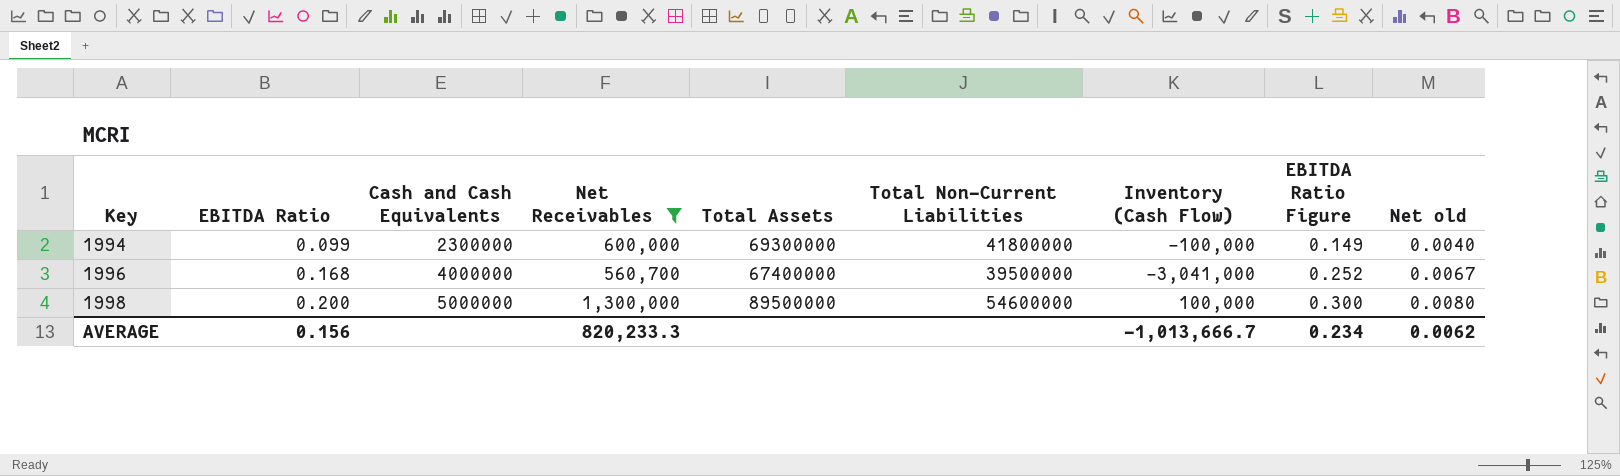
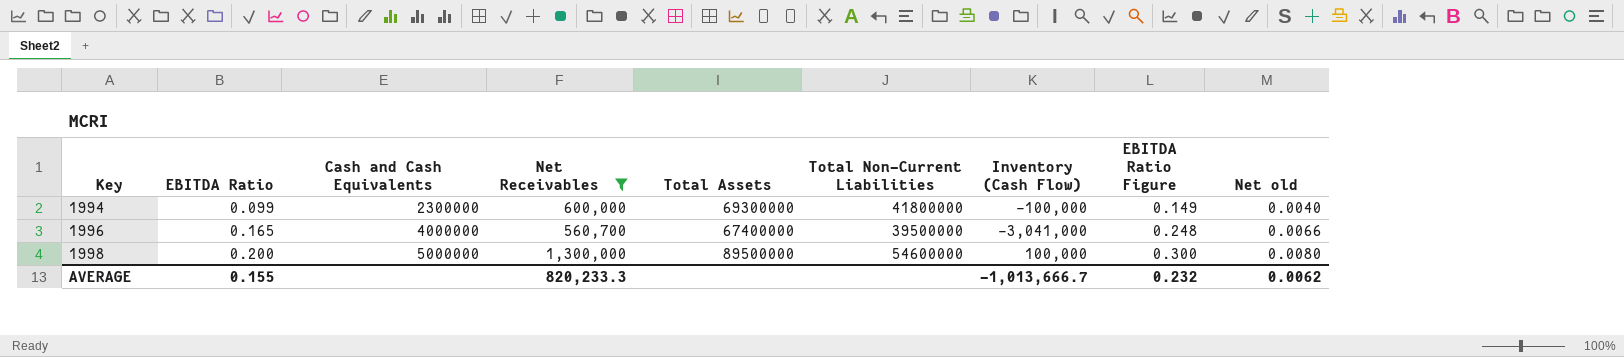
1996 | EBITDA Ratio: 0.168 -> 0.165
1996 | EBITDA Ratio Figure: 0.252 -> 0.248
1996 | Net old: 0.0067 -> 0.0066
AVERAGE | EBITDA Ratio: 0.156 -> 0.155
AVERAGE | EBITDA Ratio Figure: 0.234 -> 0.232

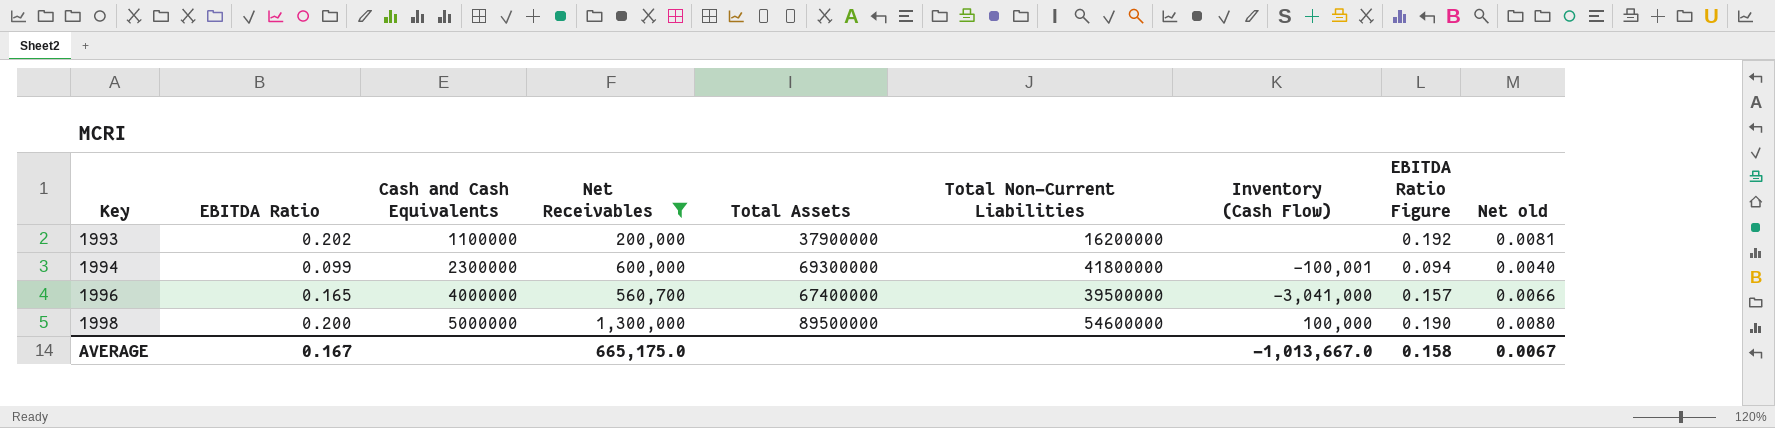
column EBITDA Ratio Figure | formula: [EBITDA Ratio] * 1.5 -> [EBITDA Ratio] * 0.95
row 1993: none -> 0.202 | 1100000 | 200,000 | 37900000 | 16200000 | none | 0.192 | 0.0081
1994 | Inventory (Cash Flow): -100,000 -> -100,001
AVERAGE | EBITDA Ratio: 0.155 -> 0.167
AVERAGE | Net Receivables: 820,233.3 -> 665,175.0
AVERAGE | Inventory (Cash Flow): -1,013,666.7 -> -1,013,667.0
AVERAGE | EBITDA Ratio Figure: 0.232 -> 0.158
AVERAGE | Net old: 0.0062 -> 0.0067

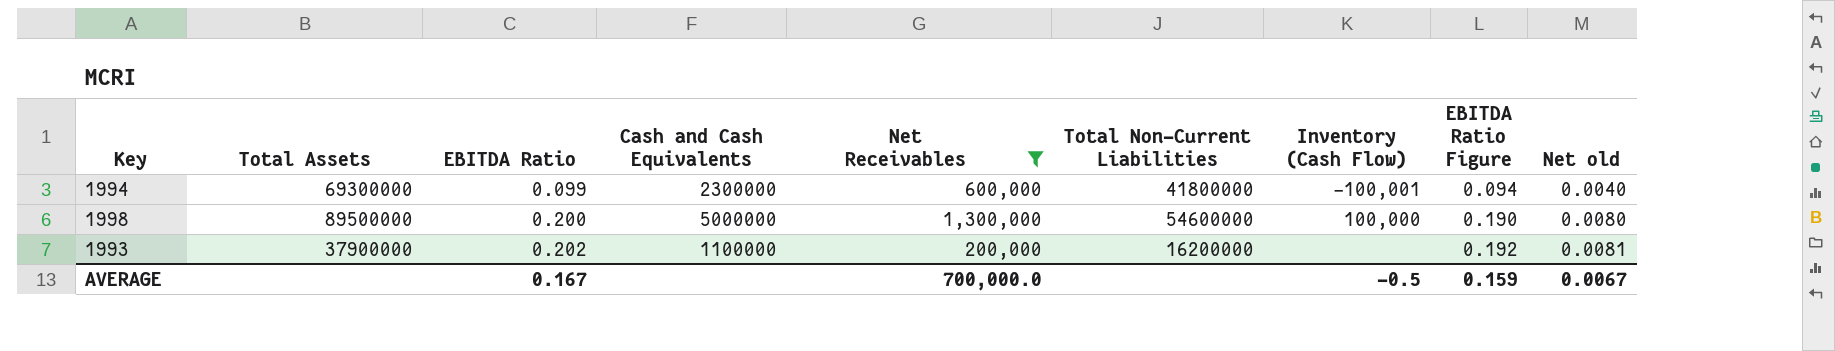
row order: Key ascending -> EBITDA Ratio ascending
column Total Assets | position: 5 -> 2
row 1996: 0.165 | 4000000 | 560,700 | 67400000 | 39500000 | -3,041,000 | 0.157 | 0.0066 -> none
AVERAGE | Net Receivables: 665,175.0 -> 700,000.0
AVERAGE | Inventory (Cash Flow): -1,013,667.0 -> -0.5
AVERAGE | EBITDA Ratio Figure: 0.158 -> 0.159

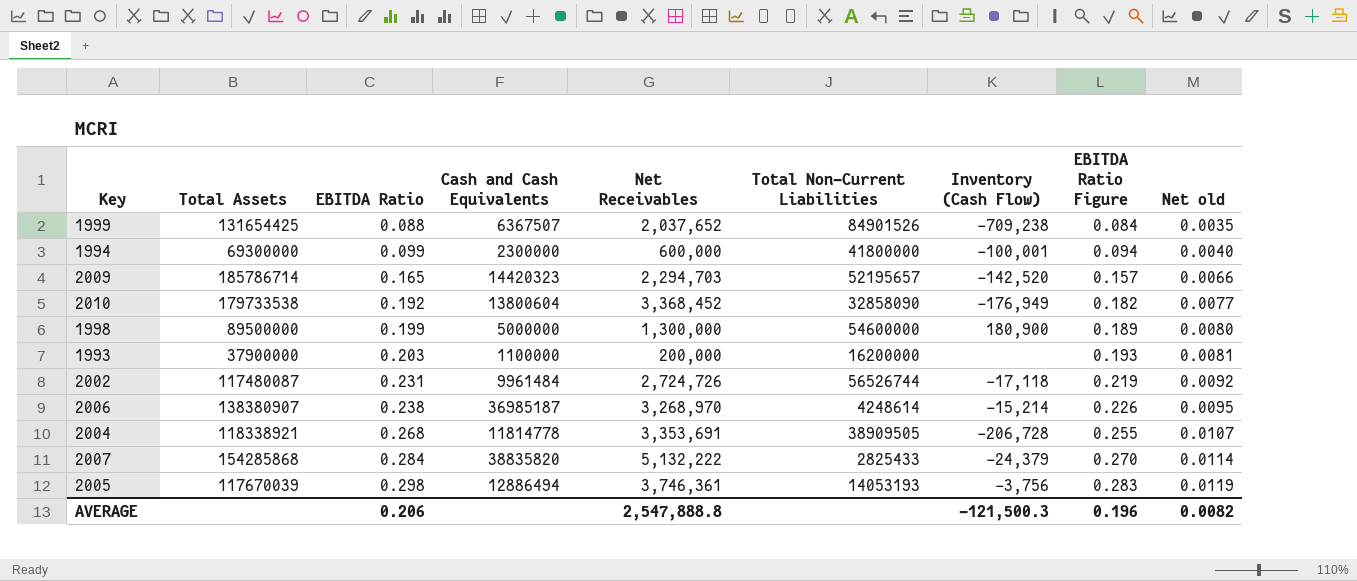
filter: Net Receivables <= 1,300,000 -> none
1998 | EBITDA Ratio: 0.200 -> 0.199
1998 | Inventory (Cash Flow): 100,000 -> 180,900
1998 | EBITDA Ratio Figure: 0.190 -> 0.189
1993 | EBITDA Ratio: 0.202 -> 0.203
1993 | EBITDA Ratio Figure: 0.192 -> 0.193
AVERAGE | EBITDA Ratio: 0.167 -> 0.206
AVERAGE | Net Receivables: 700,000.0 -> 2,547,888.8
AVERAGE | Inventory (Cash Flow): -0.5 -> -121,500.3
AVERAGE | EBITDA Ratio Figure: 0.159 -> 0.196
AVERAGE | Net old: 0.0067 -> 0.0082

